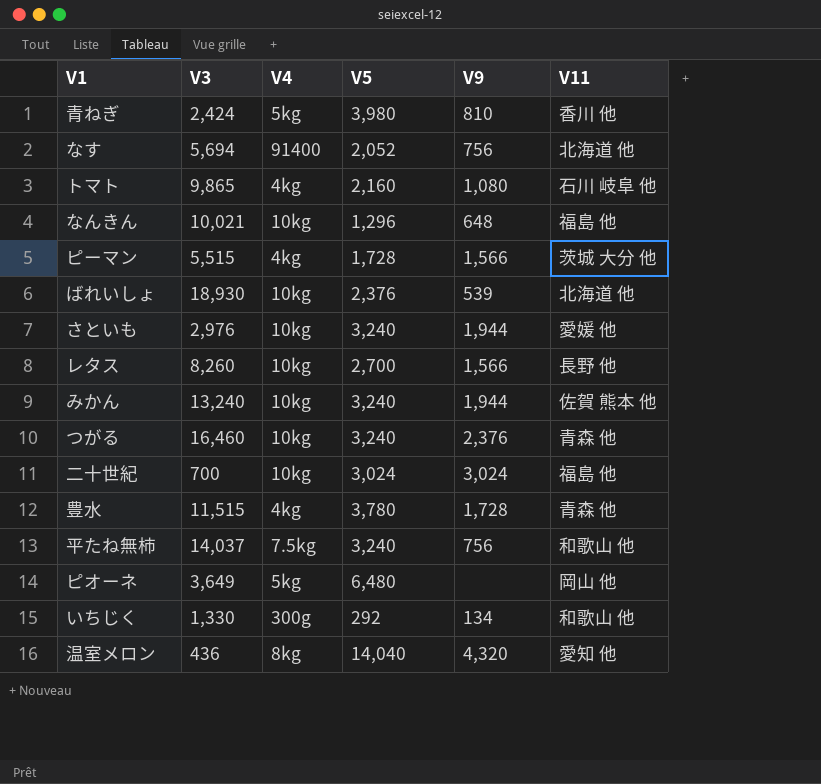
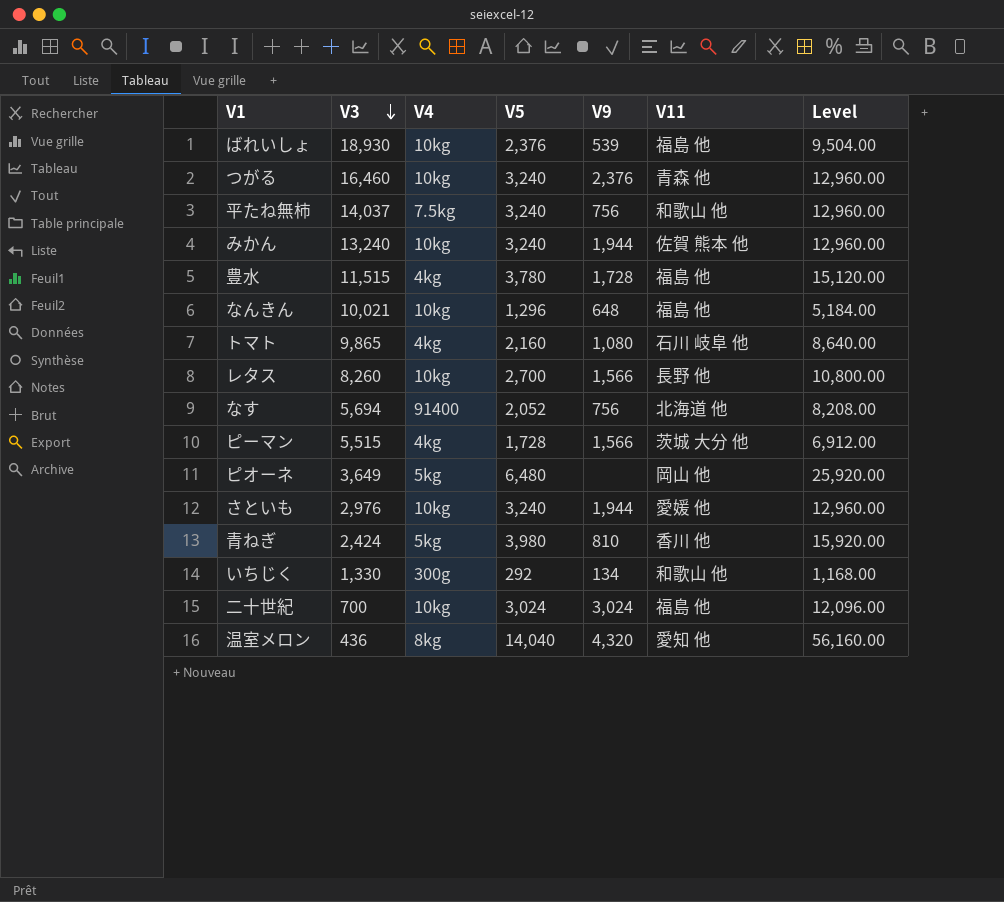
row order: none -> V3 descending
column Level | formula: none -> [V5] * 4
ばれいしょ | V11: 北海道 他 -> 福島 他
豊水 | V11: 青森 他 -> 福島 他

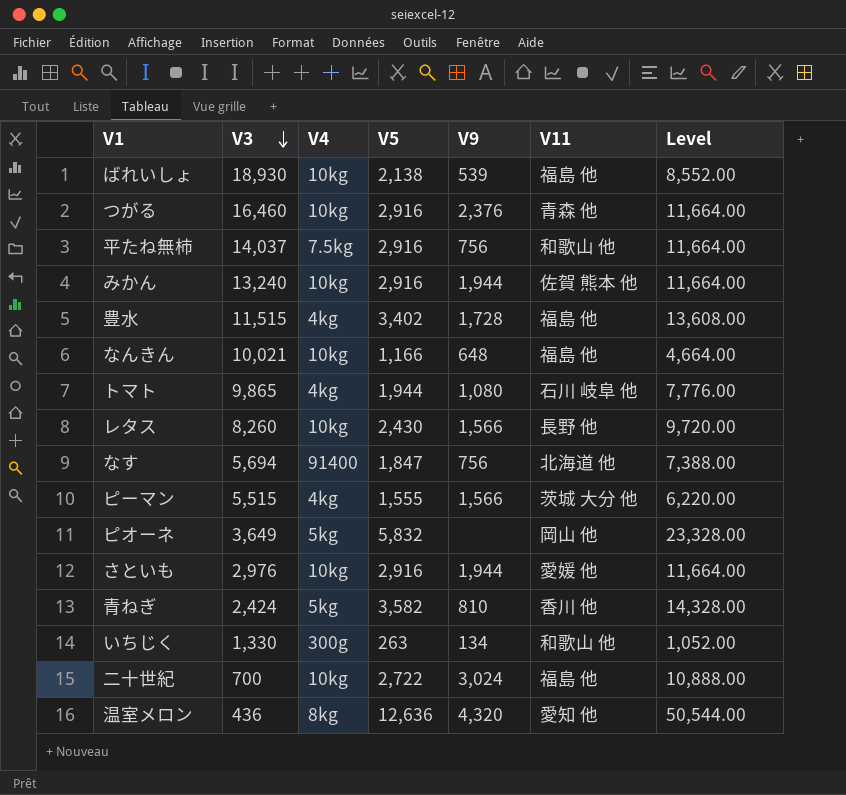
ばれいしょ | V5: 2,376 -> 2,138
ばれいしょ | Level: 9,504.00 -> 8,552.00
つがる | V5: 3,240 -> 2,916
つがる | Level: 12,960.00 -> 11,664.00
平たね無柿 | V5: 3,240 -> 2,916
平たね無柿 | Level: 12,960.00 -> 11,664.00
みかん | V5: 3,240 -> 2,916
みかん | Level: 12,960.00 -> 11,664.00
豊水 | V5: 3,780 -> 3,402
豊水 | Level: 15,120.00 -> 13,608.00
なんきん | V5: 1,296 -> 1,166
なんきん | Level: 5,184.00 -> 4,664.00
トマト | V5: 2,160 -> 1,944
トマト | Level: 8,640.00 -> 7,776.00
レタス | V5: 2,700 -> 2,430
レタス | Level: 10,800.00 -> 9,720.00
なす | V5: 2,052 -> 1,847
なす | Level: 8,208.00 -> 7,388.00
ピーマン | V5: 1,728 -> 1,555
ピーマン | Level: 6,912.00 -> 6,220.00
ピオーネ | V5: 6,480 -> 5,832
ピオーネ | Level: 25,920.00 -> 23,328.00
さといも | V5: 3,240 -> 2,916
さといも | Level: 12,960.00 -> 11,664.00
青ねぎ | V5: 3,980 -> 3,582
青ねぎ | Level: 15,920.00 -> 14,328.00
いちじく | V5: 292 -> 263
いちじく | Level: 1,168.00 -> 1,052.00
二十世紀 | V5: 3,024 -> 2,722
二十世紀 | Level: 12,096.00 -> 10,888.00
温室メロン | V5: 14,040 -> 12,636
温室メロン | Level: 56,160.00 -> 50,544.00

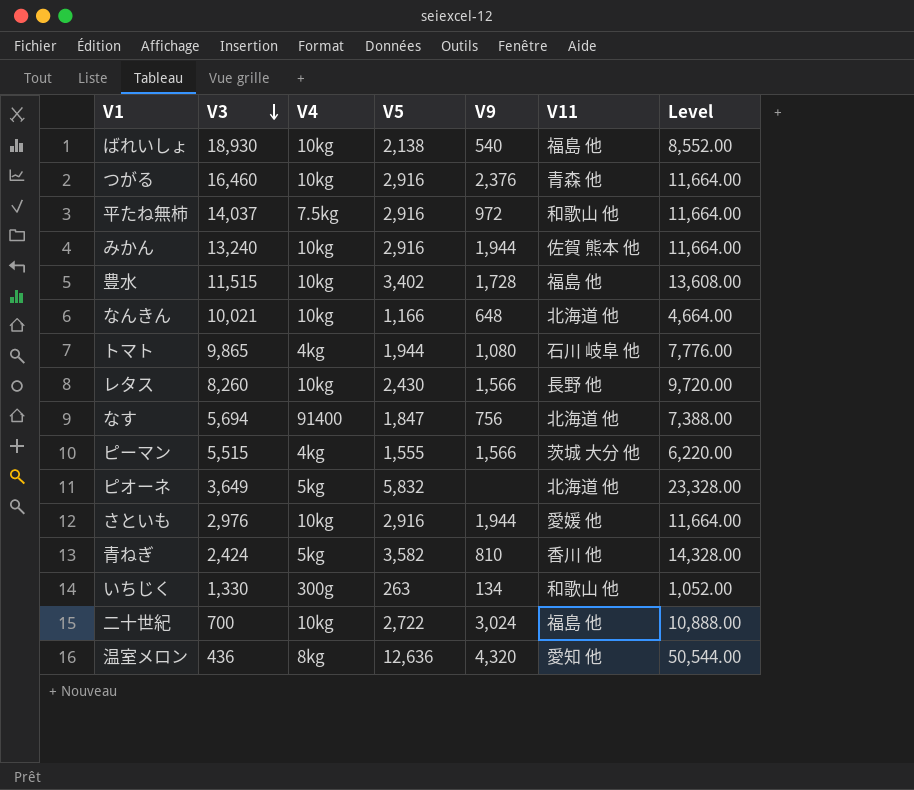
ばれいしょ | V9: 539 -> 540
平たね無柿 | V9: 756 -> 972
豊水 | V4: 4kg -> 10kg
なんきん | V11: 福島 他 -> 北海道 他
ピオーネ | V11: 岡山 他 -> 北海道 他

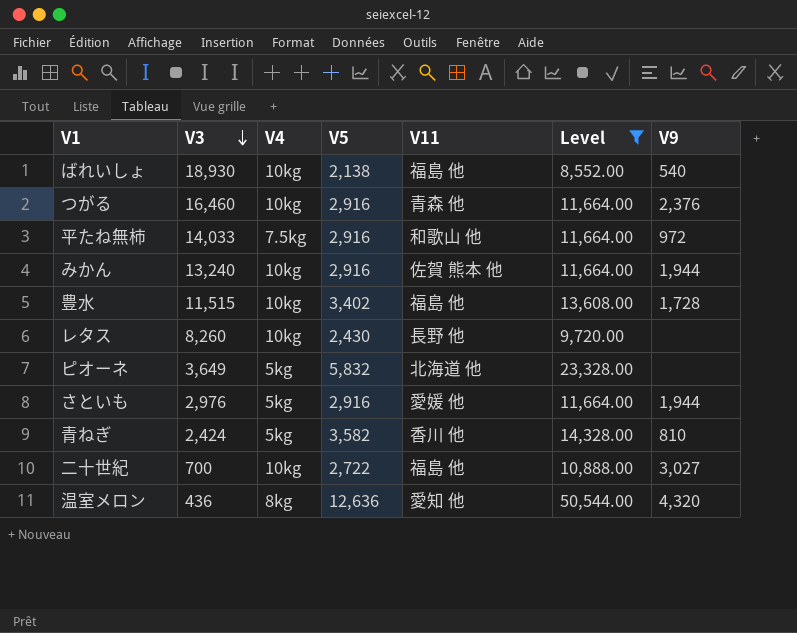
filter: none -> Level >= 8,552.00
column V9 | position: 5 -> 7
平たね無柿 | V3: 14,037 -> 14,033
レタス | V9: 1,566 -> none
さといも | V4: 10kg -> 5kg
二十世紀 | V9: 3,024 -> 3,027

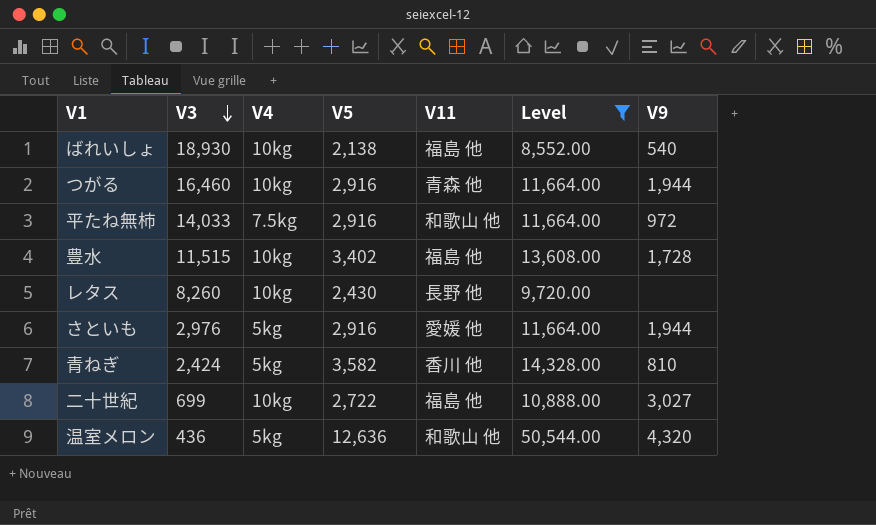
row みかん: 13,240 | 10kg | 2,916 | 佐賀 熊本 他 | 11,664.00 | 1,944 -> none
row ピオーネ: 3,649 | 5kg | 5,832 | 北海道 他 | 23,328.00 | none -> none
つがる | V9: 2,376 -> 1,944
二十世紀 | V3: 700 -> 699
温室メロン | V4: 8kg -> 5kg
温室メロン | V11: 愛知 他 -> 和歌山 他

